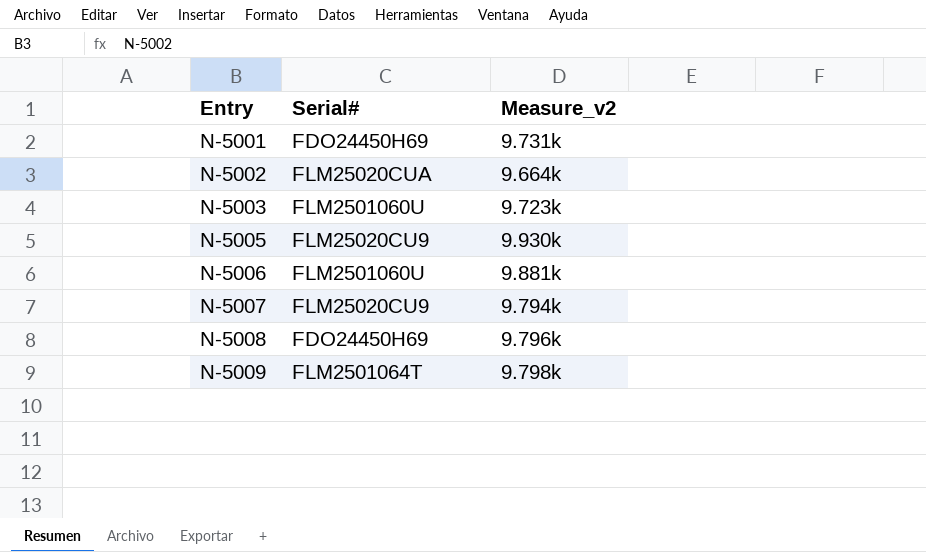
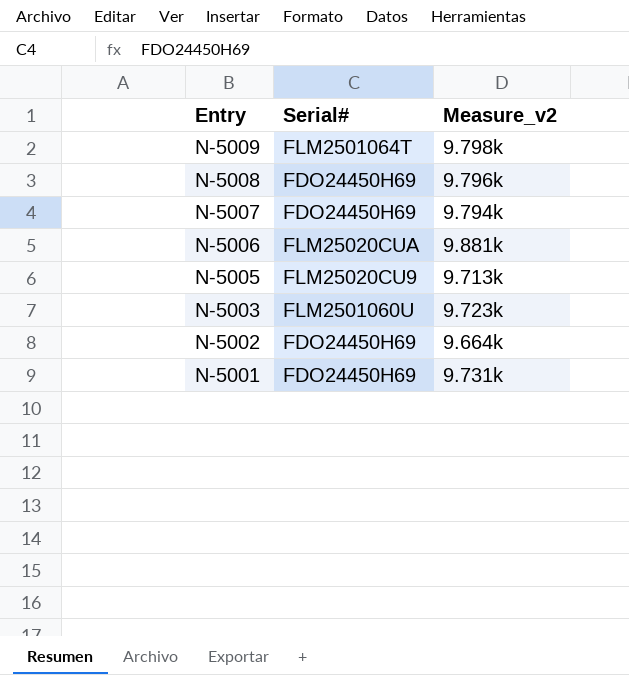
row order: Entry ascending -> Entry descending
N-5007 | Serial#: FLM25020CU9 -> FDO24450H69
N-5006 | Serial#: FLM2501060U -> FLM25020CUA
N-5005 | Measure_v2: 9.930k -> 9.713k
N-5002 | Serial#: FLM25020CUA -> FDO24450H69

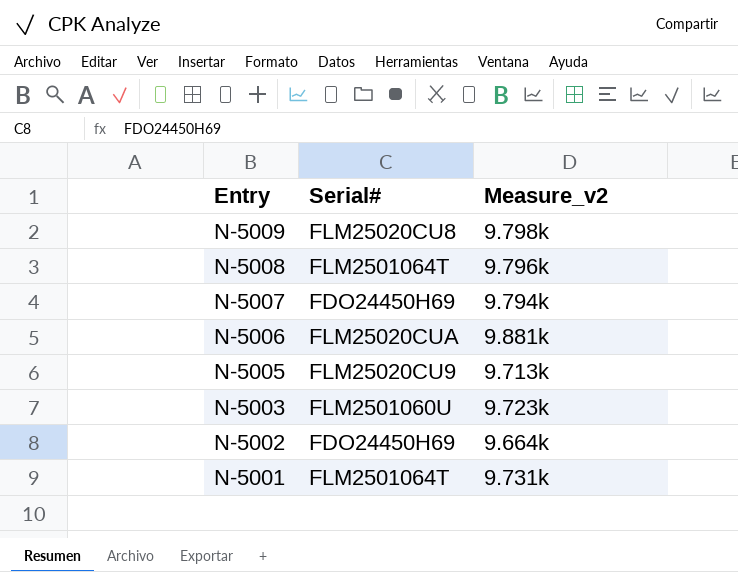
N-5009 | Serial#: FLM2501064T -> FLM25020CU8
N-5008 | Serial#: FDO24450H69 -> FLM2501064T
N-5001 | Serial#: FDO24450H69 -> FLM2501064T

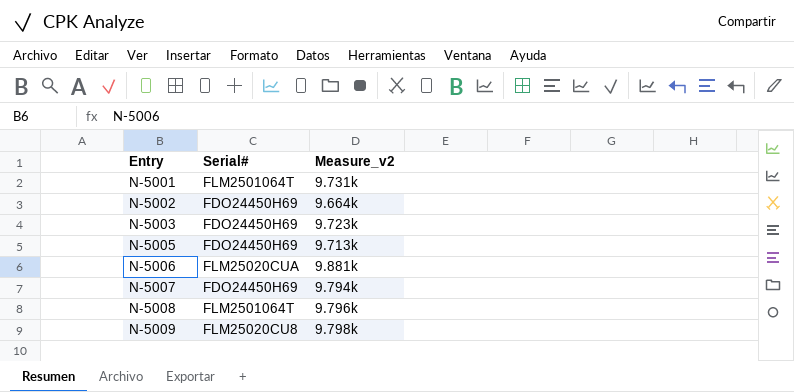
row order: Entry descending -> Entry ascending
N-5003 | Serial#: FLM2501060U -> FDO24450H69
N-5005 | Serial#: FLM25020CU9 -> FDO24450H69

